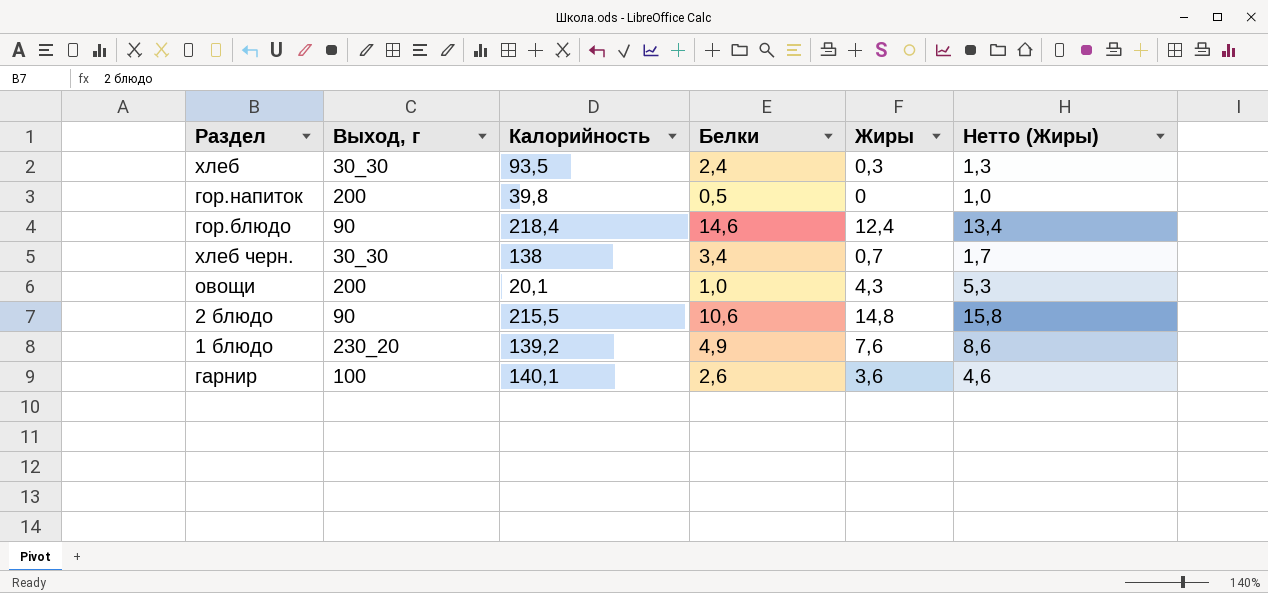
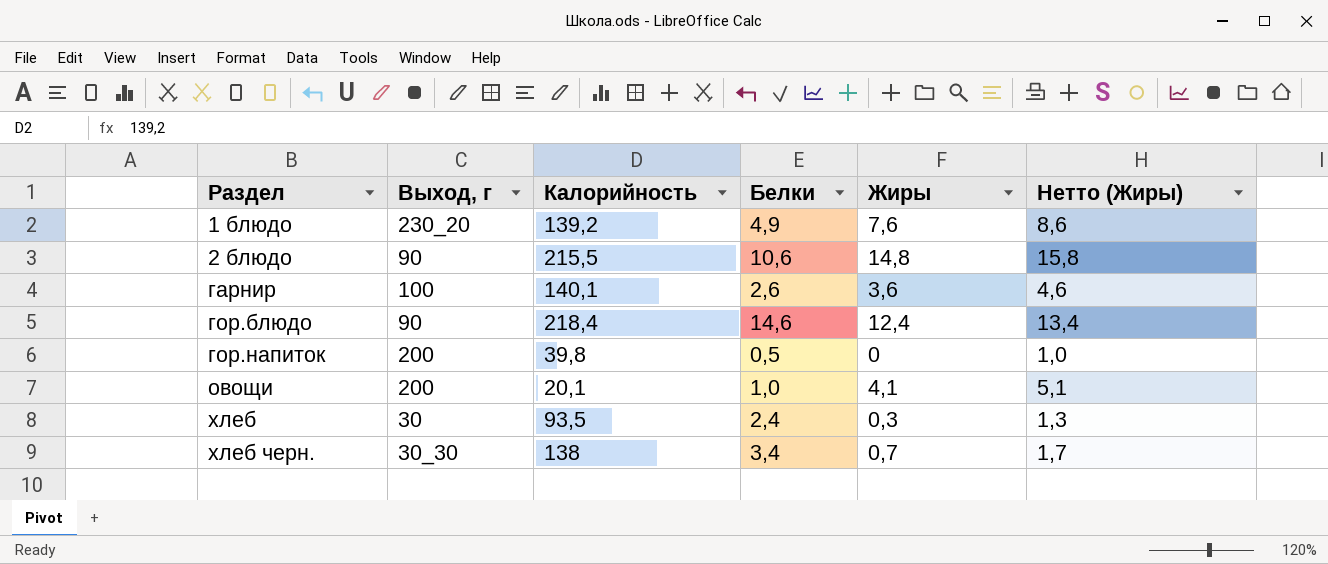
row order: none -> Раздел ascending
овощи | Жиры: 4,3 -> 4,1
овощи | Нетто (Жиры): 5,3 -> 5,1
хлеб | Выход, г: 30_30 -> 30

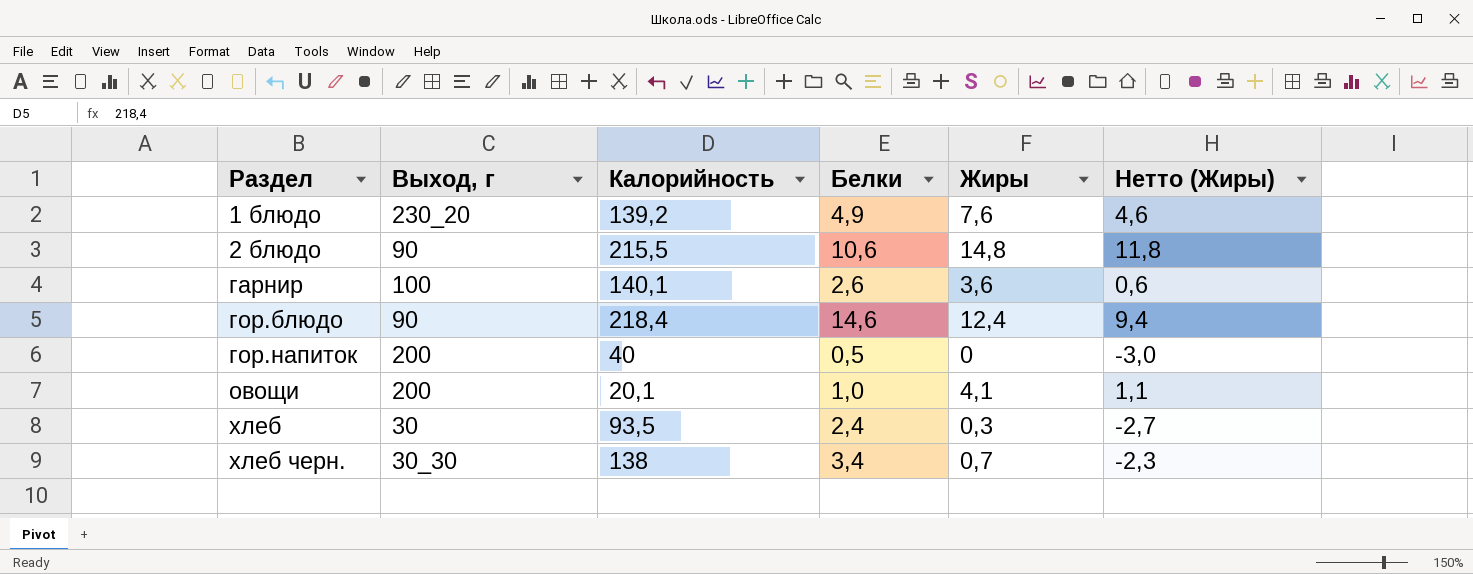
column Нетто (Жиры) | formula: [Жиры] + 1 -> [Жиры] - 3
гор.напиток | Калорийность: 39,8 -> 40

